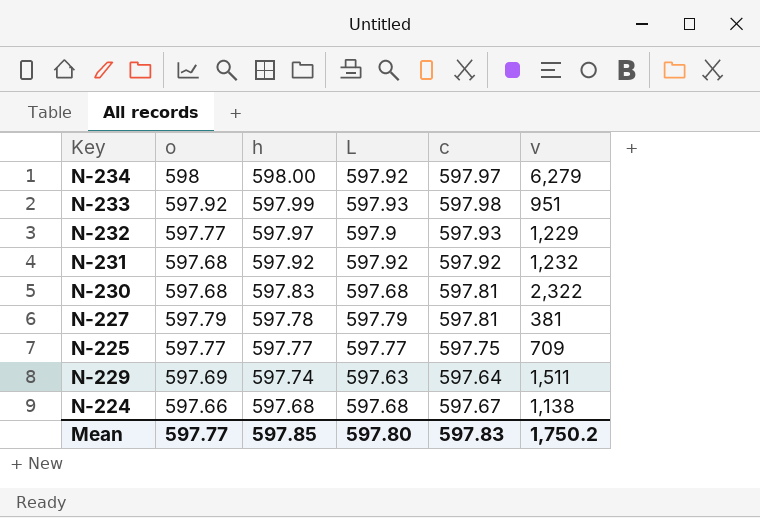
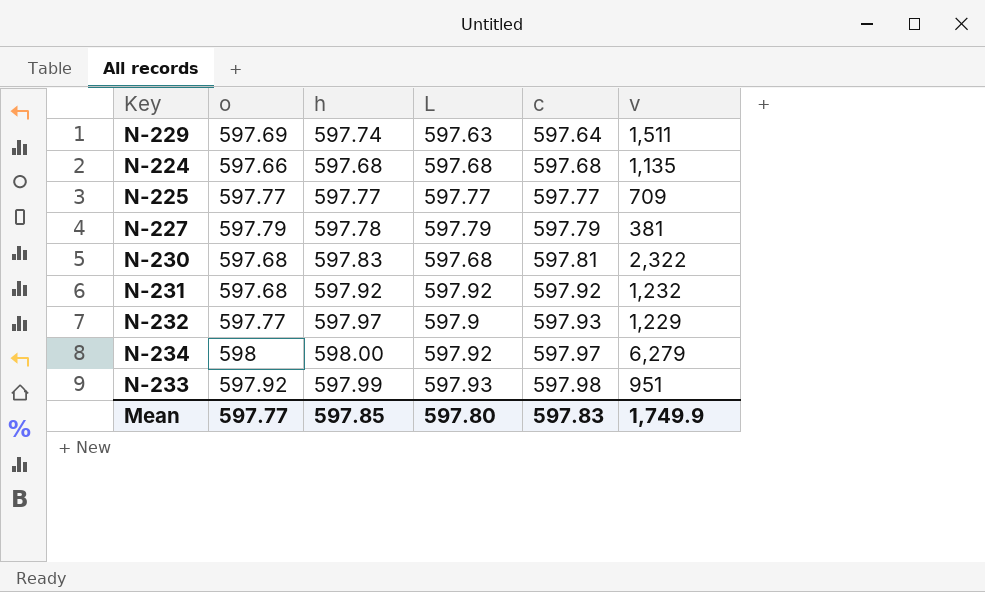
row order: h descending -> c ascending
N-224 | c: 597.67 -> 597.68
N-224 | v: 1,138 -> 1,135
N-225 | c: 597.75 -> 597.77
N-227 | c: 597.81 -> 597.79
Mean | v: 1,750.2 -> 1,749.9

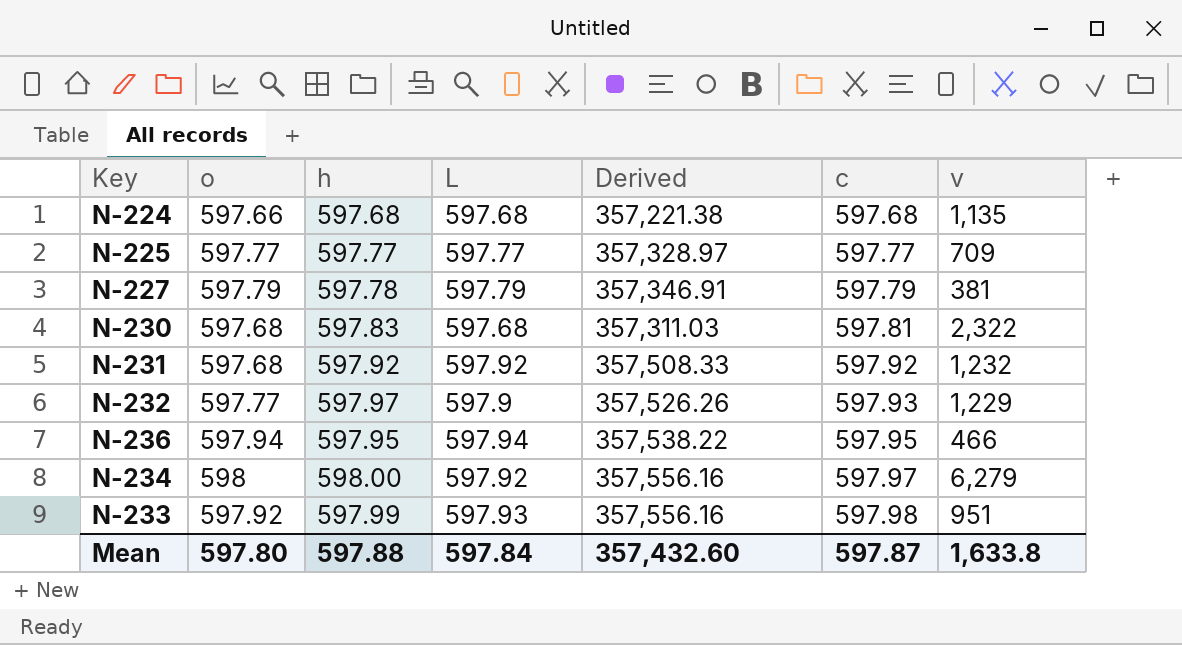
column Derived | formula: none -> [h] * [L]
row N-229: 597.69 | 597.74 | 597.63 | 597.64 | 1,511 -> none
row N-236: none -> 597.94 | 597.95 | 597.94 | 357,538.22 | 597.95 | 466
Mean | o: 597.77 -> 597.80
Mean | h: 597.85 -> 597.88
Mean | L: 597.80 -> 597.84
Mean | c: 597.83 -> 597.87
Mean | v: 1,749.9 -> 1,633.8

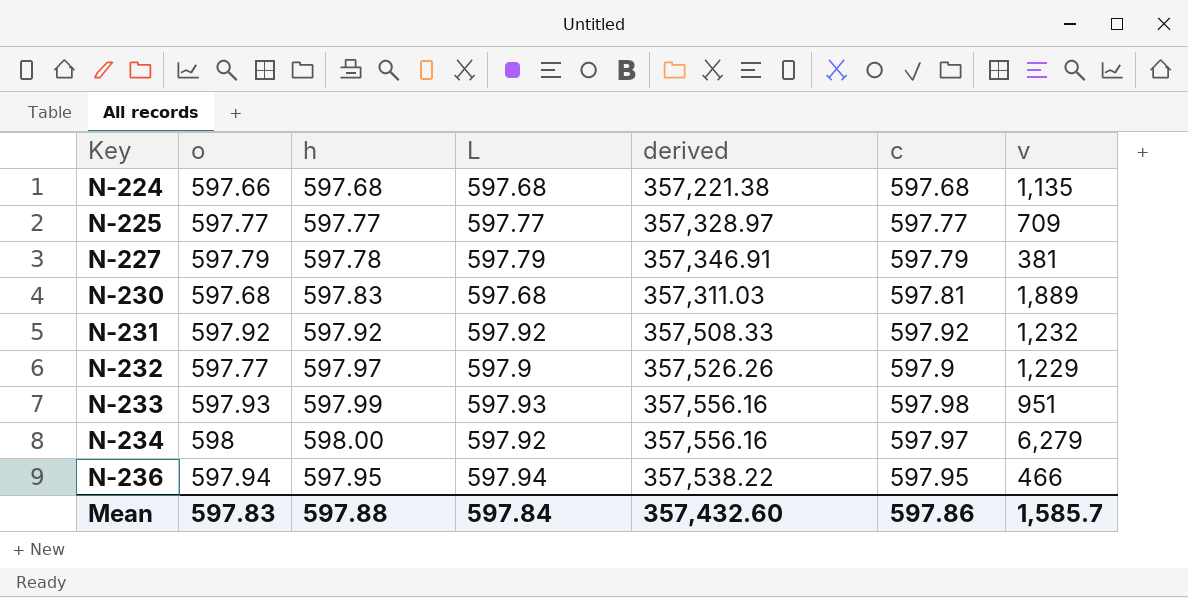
row order: c ascending -> Key ascending
column name: Derived -> derived
N-230 | v: 2,322 -> 1,889
N-231 | o: 597.68 -> 597.92
N-232 | c: 597.93 -> 597.9
N-233 | o: 597.92 -> 597.93
Mean | o: 597.80 -> 597.83
Mean | c: 597.87 -> 597.86
Mean | v: 1,633.8 -> 1,585.7

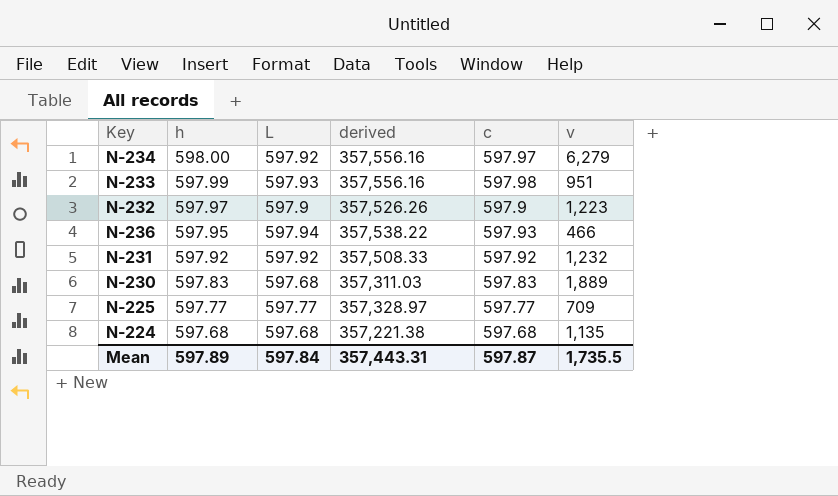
row order: Key ascending -> h descending
column o | position: 2 -> none
row N-227: 597.79 | 597.78 | 597.79 | 357,346.91 | 597.79 | 381 -> none
N-232 | v: 1,229 -> 1,223
N-236 | c: 597.95 -> 597.93
N-230 | c: 597.81 -> 597.83
Mean | h: 597.88 -> 597.89
Mean | derived: 357,432.60 -> 357,443.31
Mean | c: 597.86 -> 597.87
Mean | v: 1,585.7 -> 1,735.5

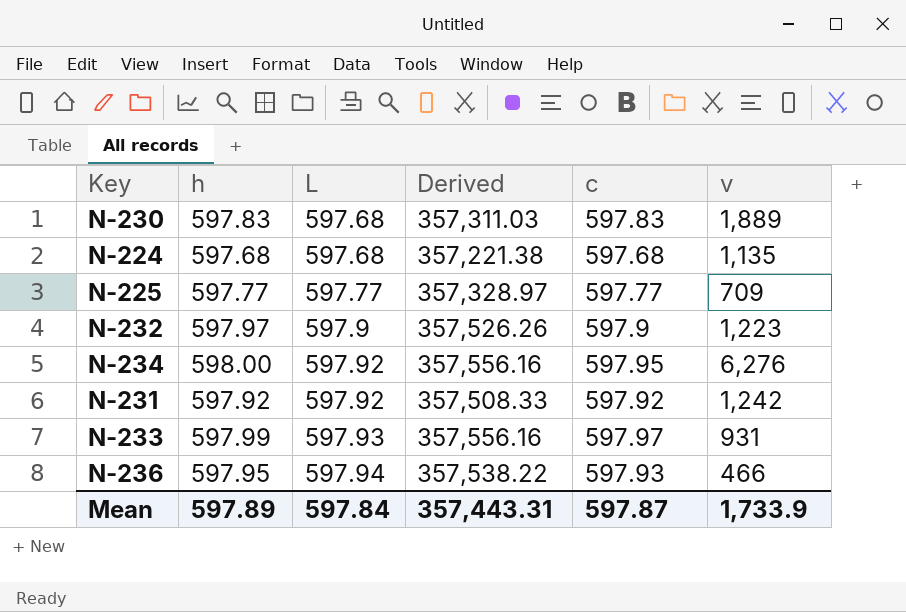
row order: h descending -> L ascending
column name: derived -> Derived
N-234 | c: 597.97 -> 597.95
N-234 | v: 6,279 -> 6,276
N-231 | v: 1,232 -> 1,242
N-233 | c: 597.98 -> 597.97
N-233 | v: 951 -> 931
Mean | v: 1,735.5 -> 1,733.9

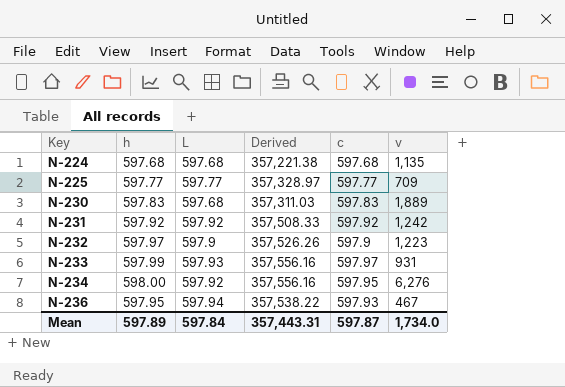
row order: L ascending -> Key ascending
N-236 | v: 466 -> 467
Mean | v: 1,733.9 -> 1,734.0

